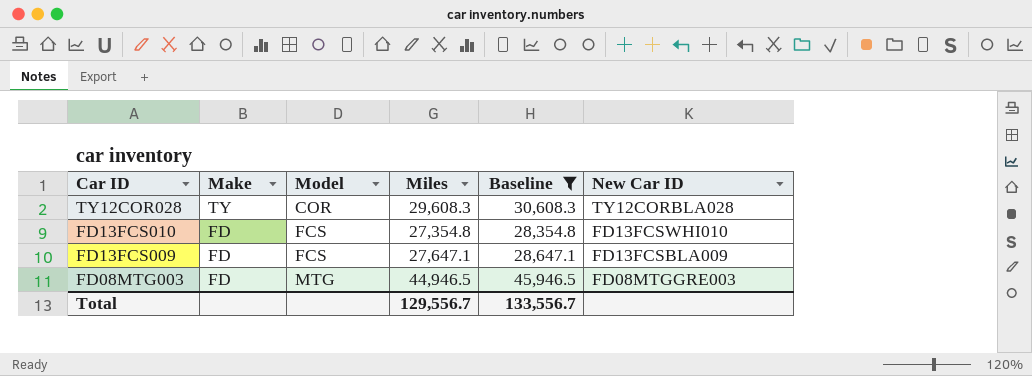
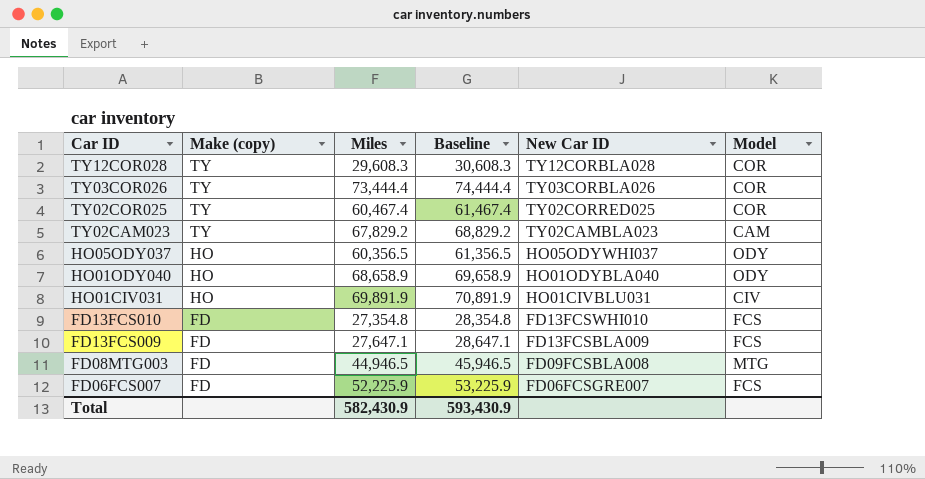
filter: Baseline <= 45,946.5 -> none
column name: Make -> Make (copy)
column Model | position: 3 -> 6
FD08MTG003 | New Car ID: FD08MTGGRE003 -> FD09FCSBLA008
Total | Miles: 129,556.7 -> 582,430.9
Total | Baseline: 133,556.7 -> 593,430.9

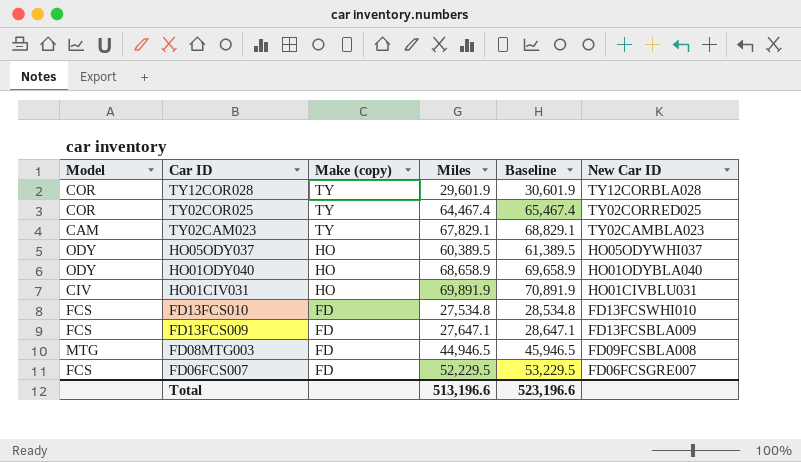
column Model | position: 6 -> 1
row TY03COR026: TY | 73,444.4 | 74,444.4 | TY03CORBLA026 | COR -> none
TY12COR028 | Miles: 29,608.3 -> 29,601.9
TY12COR028 | Baseline: 30,608.3 -> 30,601.9
TY02COR025 | Miles: 60,467.4 -> 64,467.4
TY02COR025 | Baseline: 61,467.4 -> 65,467.4
TY02CAM023 | Miles: 67,829.2 -> 67,829.1
TY02CAM023 | Baseline: 68,829.2 -> 68,829.1
HO05ODY037 | Miles: 60,356.5 -> 60,389.5
HO05ODY037 | Baseline: 61,356.5 -> 61,389.5
FD13FCS010 | Miles: 27,354.8 -> 27,534.8
FD13FCS010 | Baseline: 28,354.8 -> 28,534.8
FD06FCS007 | Miles: 52,225.9 -> 52,229.5
FD06FCS007 | Baseline: 53,225.9 -> 53,229.5
Total | Miles: 582,430.9 -> 513,196.6
Total | Baseline: 593,430.9 -> 523,196.6

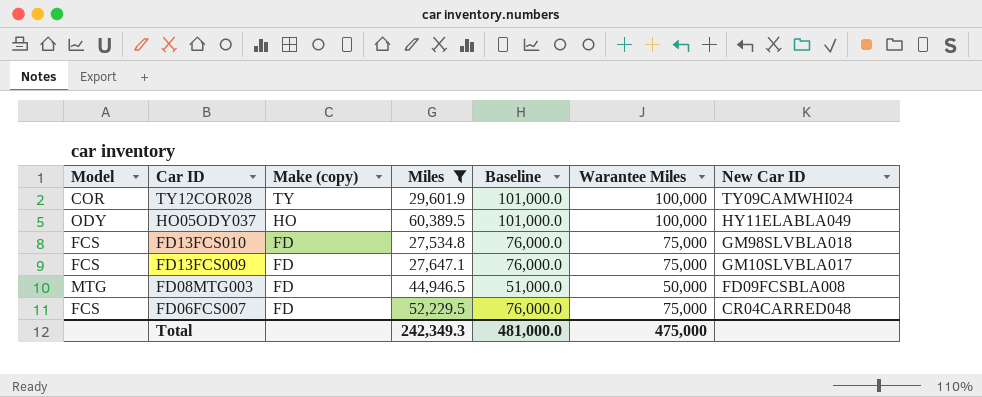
filter: none -> Miles <= 60,389.5
column Baseline | formula: [Miles] + 1000 -> [Warantee Miles] + 1000
column Warantee Miles | position: none -> 6
TY12COR028 | New Car ID: TY12CORBLA028 -> TY09CAMWHI024
HO05ODY037 | New Car ID: HO05ODYWHI037 -> HY11ELABLA049
FD13FCS010 | New Car ID: FD13FCSWHI010 -> GM98SLVBLA018
FD13FCS009 | New Car ID: FD13FCSBLA009 -> GM10SLVBLA017
FD06FCS007 | New Car ID: FD06FCSGRE007 -> CR04CARRED048
Total | Miles: 513,196.6 -> 242,349.3
Total | Baseline: 523,196.6 -> 481,000.0

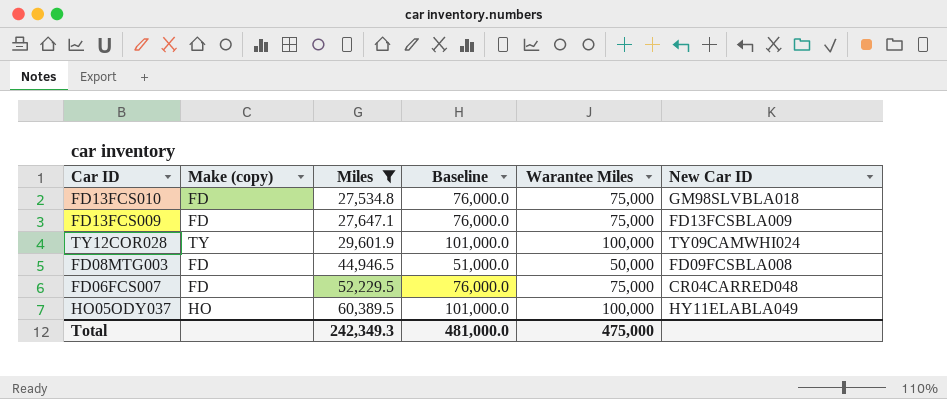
row order: Car ID descending -> Miles ascending
column Model | position: 1 -> none
FD13FCS009 | New Car ID: GM10SLVBLA017 -> FD13FCSBLA009

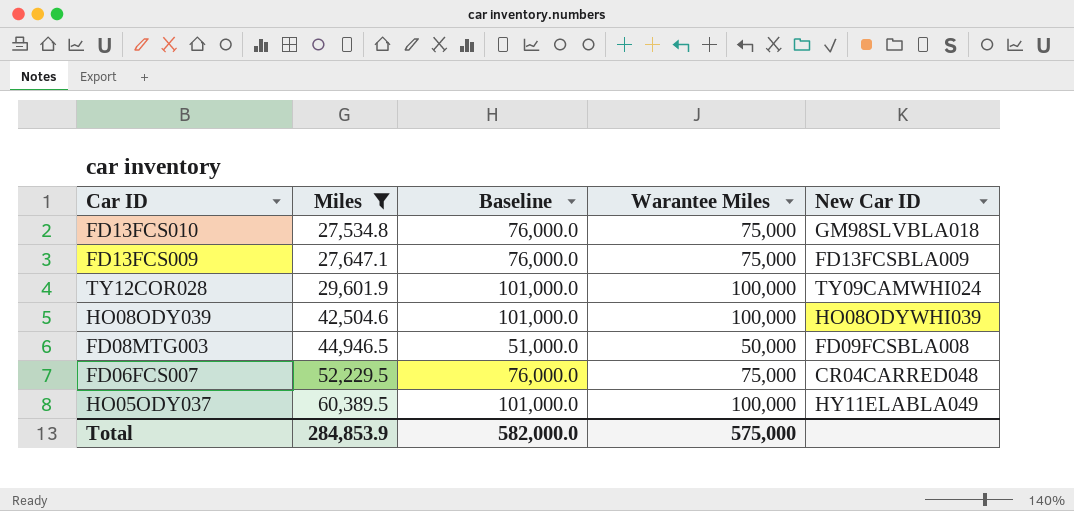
column Make (copy) | position: 2 -> none
row HO08ODY039: none -> 42,504.6 | 101,000.0 | 100,000 | HO08ODYWHI039
Total | Miles: 242,349.3 -> 284,853.9
Total | Baseline: 481,000.0 -> 582,000.0
Total | Warantee Miles: 475,000 -> 575,000

